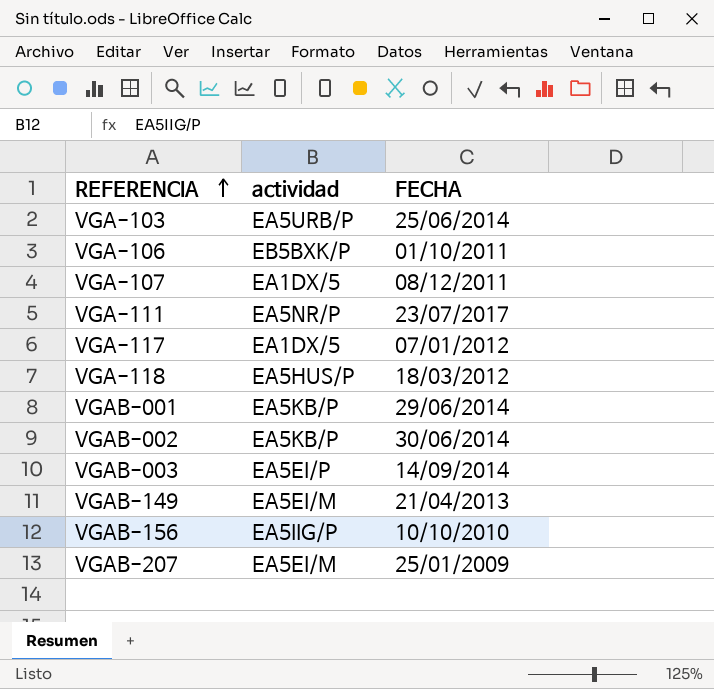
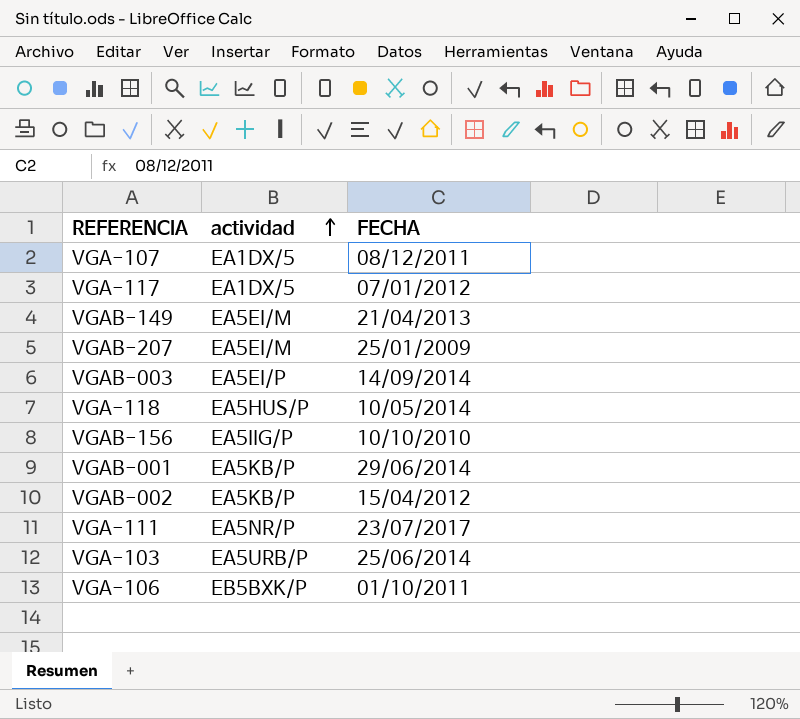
row order: REFERENCIA ascending -> actividad ascending
VGA-118 | FECHA: 18/03/2012 -> 10/05/2014
VGAB-002 | FECHA: 30/06/2014 -> 15/04/2012

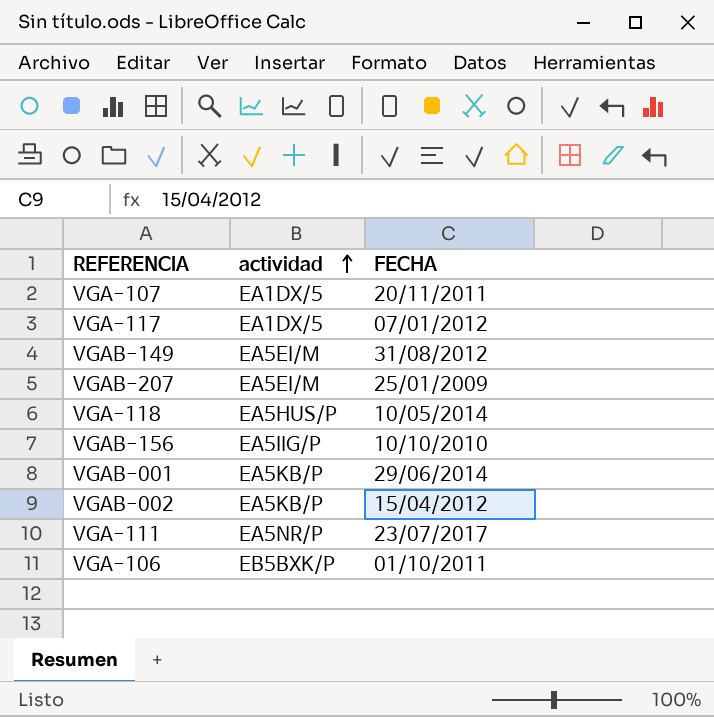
row VGAB-003: EA5EI/P | 14/09/2014 -> none
row VGA-103: EA5URB/P | 25/06/2014 -> none
VGA-107 | FECHA: 08/12/2011 -> 20/11/2011
VGAB-149 | FECHA: 21/04/2013 -> 31/08/2012

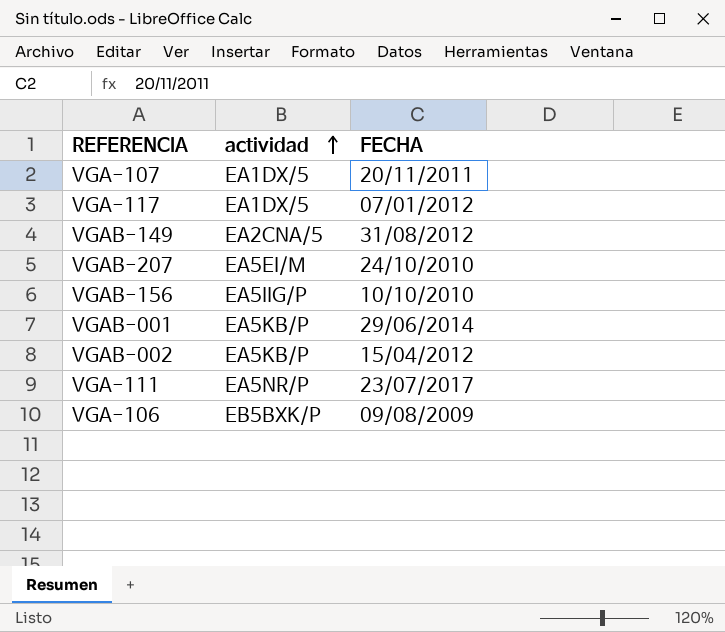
row VGA-118: EA5HUS/P | 10/05/2014 -> none
VGAB-149 | actividad: EA5EI/M -> EA2CNA/5
VGAB-207 | FECHA: 25/01/2009 -> 24/10/2010
VGA-106 | FECHA: 01/10/2011 -> 09/08/2009

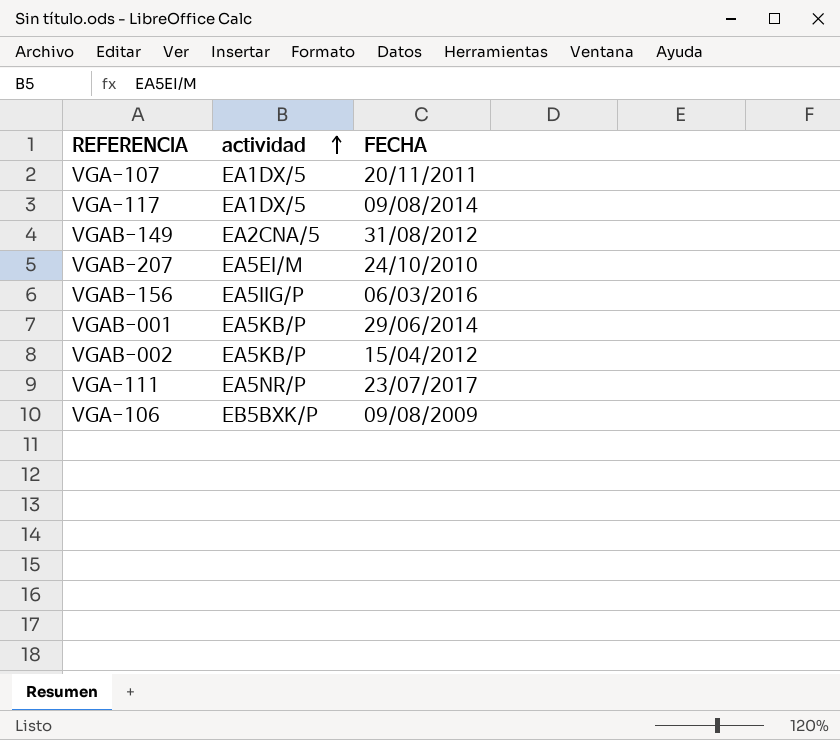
VGA-117 | FECHA: 07/01/2012 -> 09/08/2014
VGAB-156 | FECHA: 10/10/2010 -> 06/03/2016

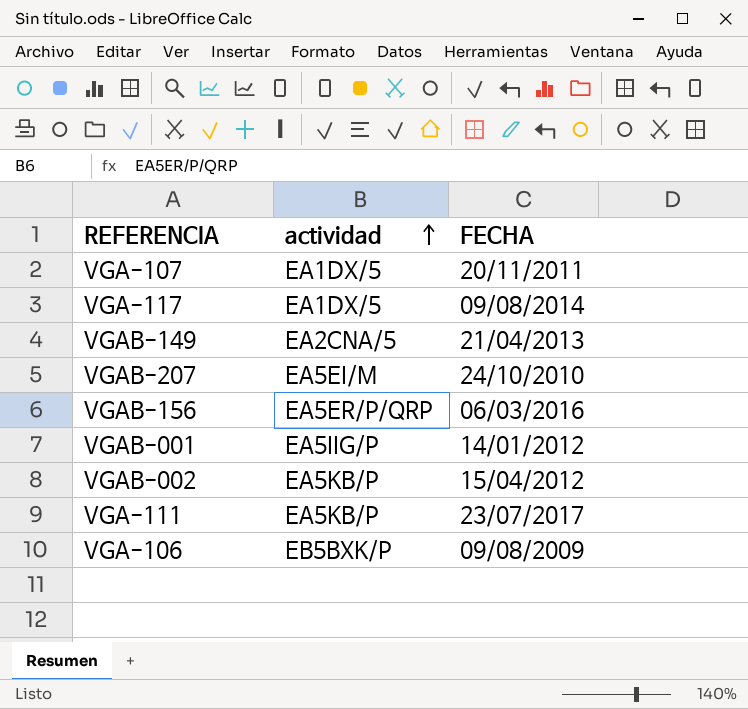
VGAB-149 | FECHA: 31/08/2012 -> 21/04/2013
VGAB-156 | actividad: EA5IIG/P -> EA5ER/P/QRP
VGAB-001 | actividad: EA5KB/P -> EA5IIG/P
VGAB-001 | FECHA: 29/06/2014 -> 14/01/2012
VGA-111 | actividad: EA5NR/P -> EA5KB/P

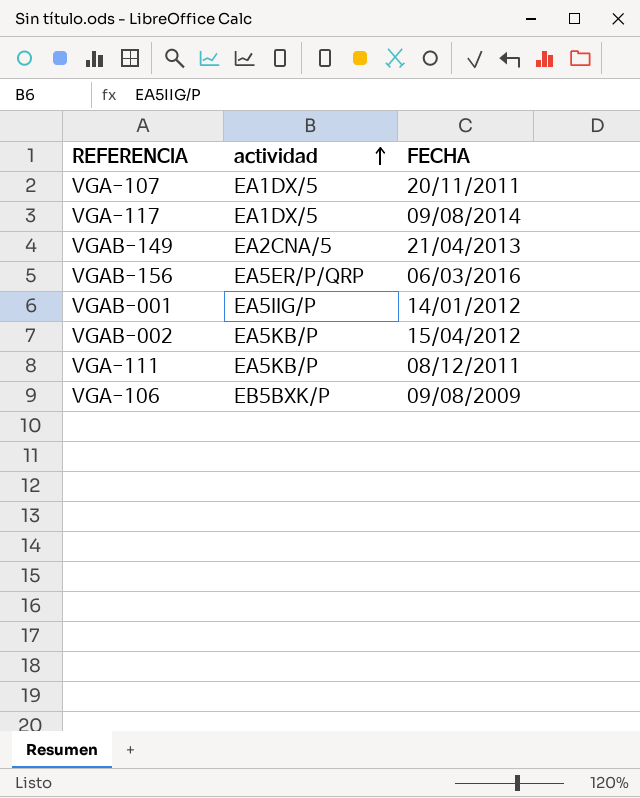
row VGAB-207: EA5EI/M | 24/10/2010 -> none
VGA-111 | FECHA: 23/07/2017 -> 08/12/2011

